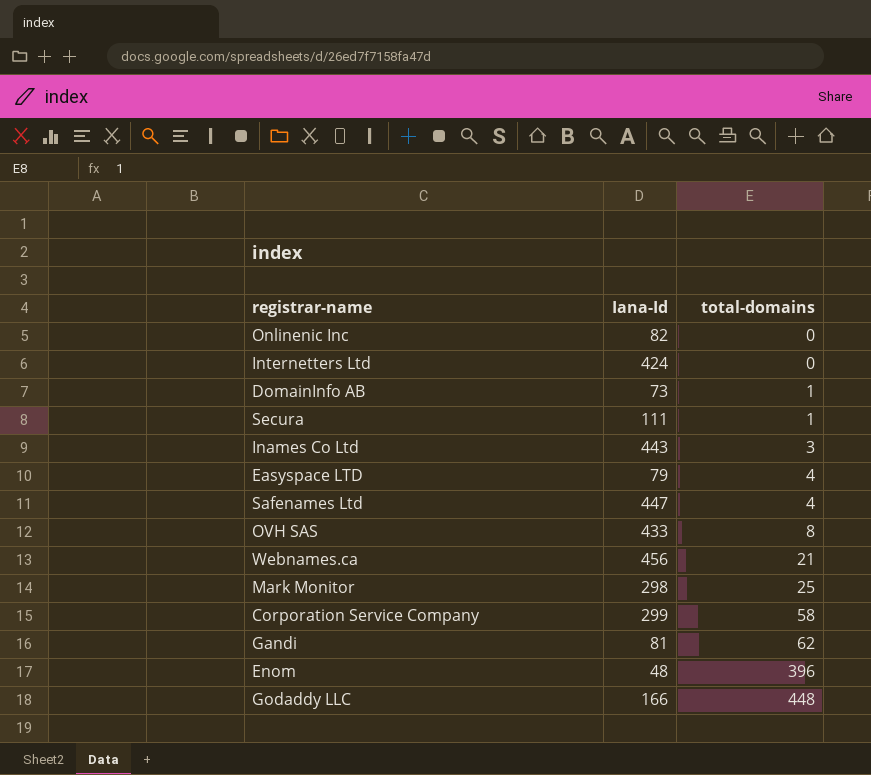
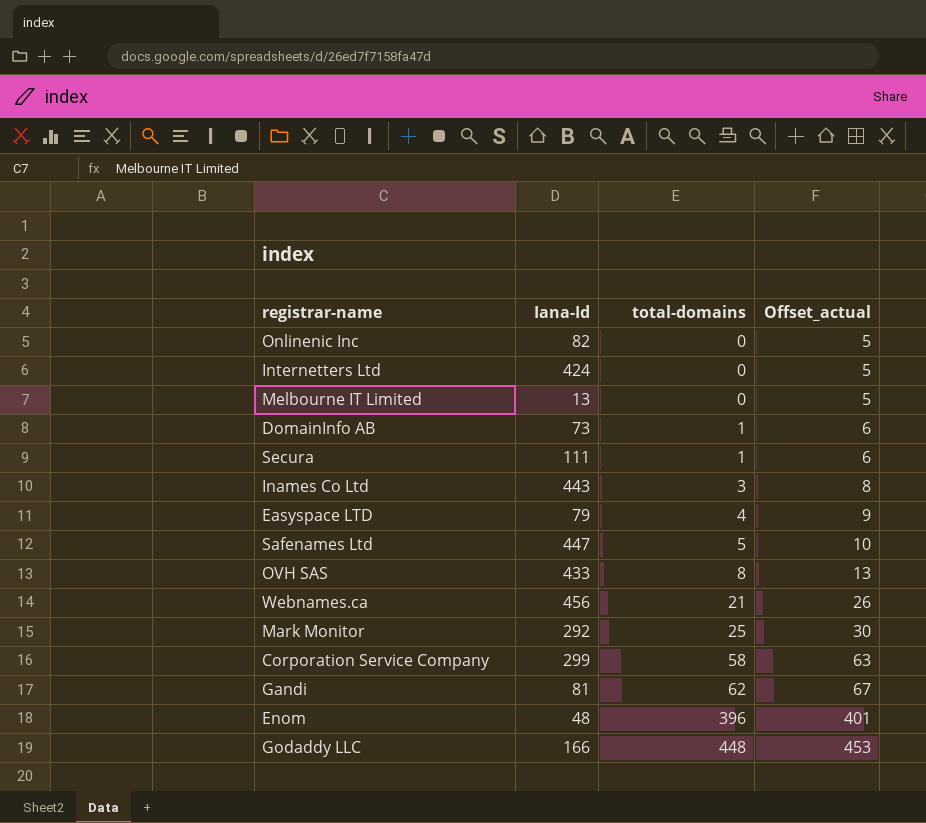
column Offset_actual | formula: none -> [total-domains] + 5
row Melbourne IT Limited: none -> 13 | 0 | 5
Safenames Ltd | total-domains: 4 -> 5
Mark Monitor | Iana-Id: 298 -> 292

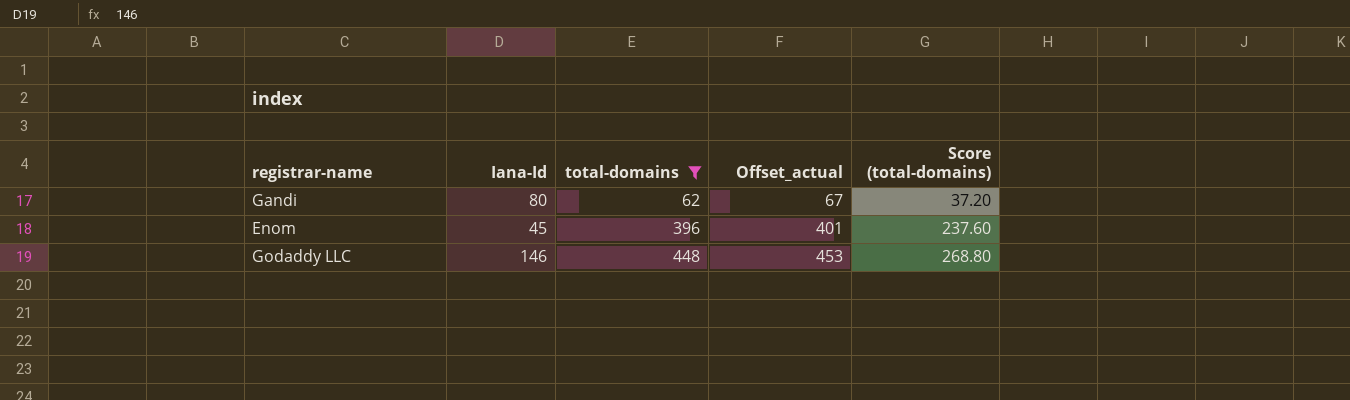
filter: none -> total-domains >= 62
column Score (total-domains) | formula: none -> [total-domains] * 0.6
Gandi | Iana-Id: 81 -> 80
Enom | Iana-Id: 48 -> 45
Godaddy LLC | Iana-Id: 166 -> 146

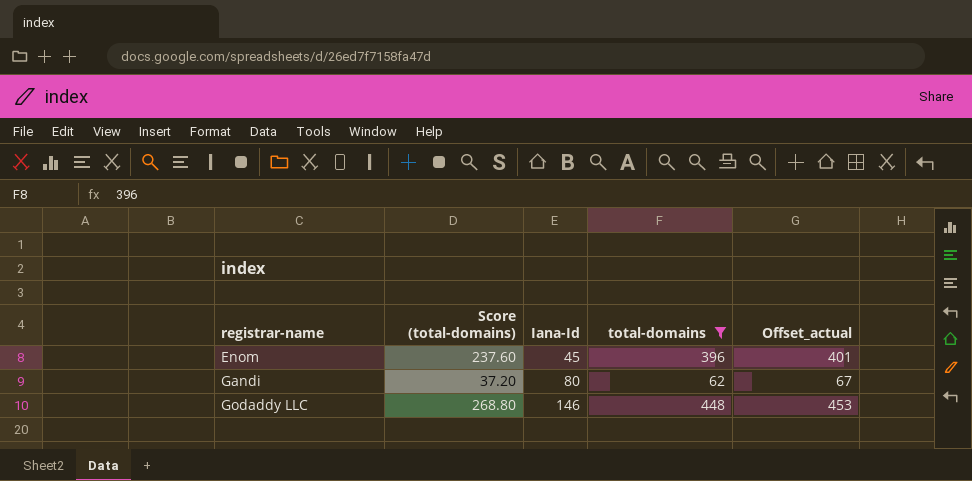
row order: total-domains ascending -> registrar-name ascending
column Score (total-domains) | position: 5 -> 2

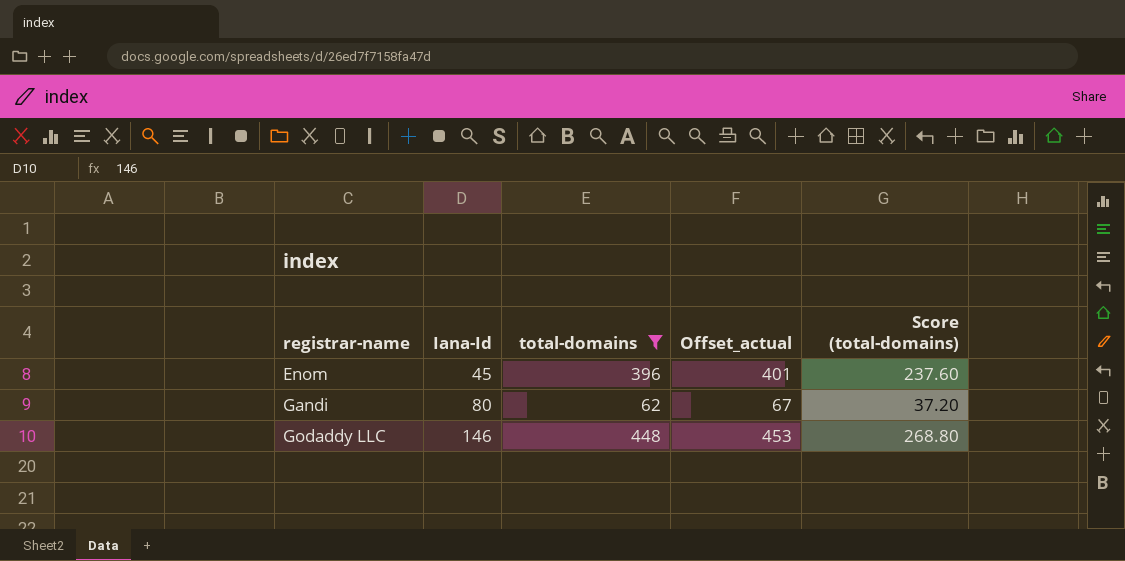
column Score (total-domains) | position: 2 -> 5

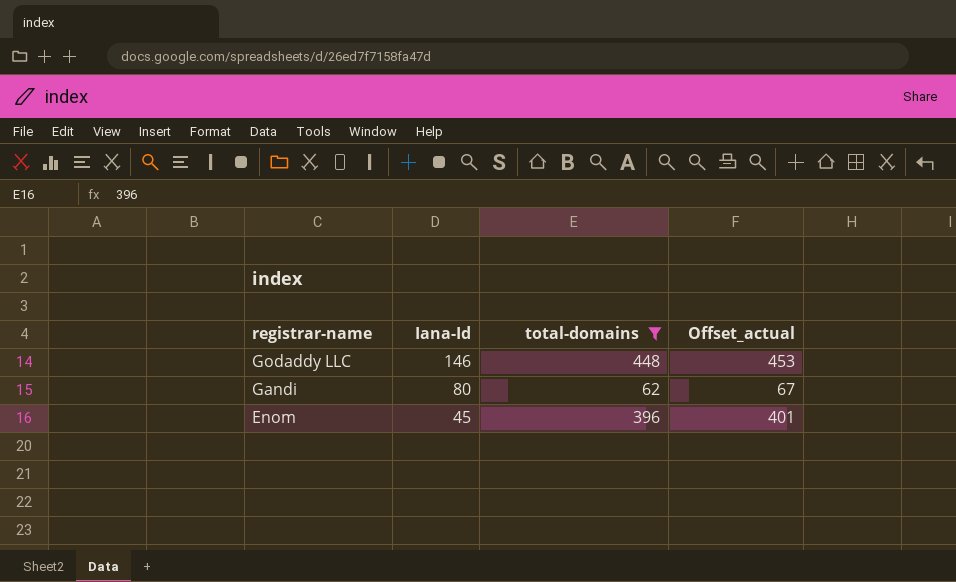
row order: registrar-name ascending -> registrar-name descending
column Score (total-domains) | formula: [total-domains] * 0.6 -> none

